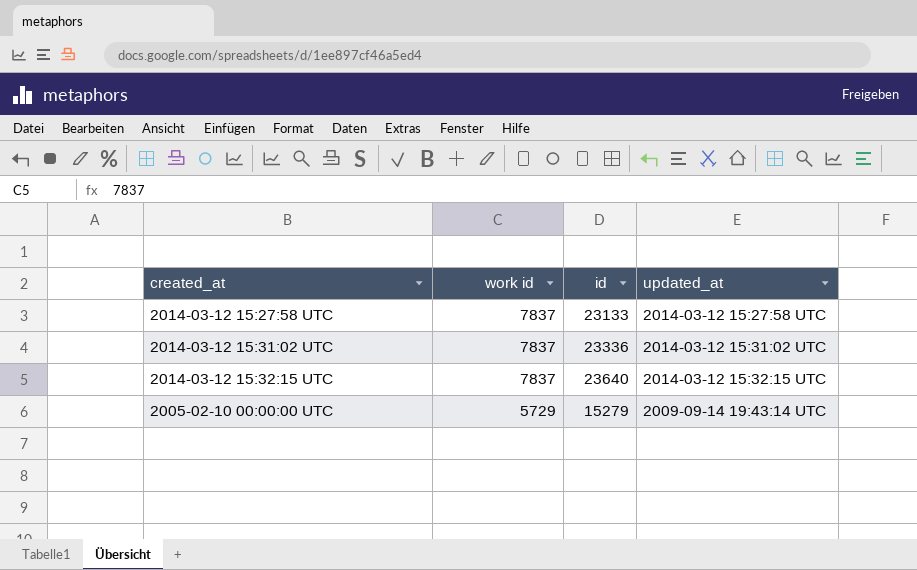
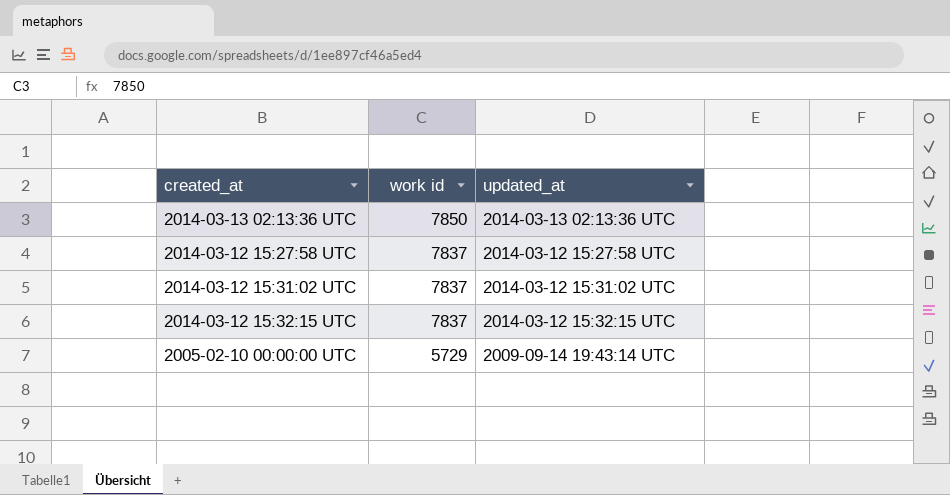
column id | position: 3 -> none
row 2014-03-13 02:13:36 UTC: none -> 7850 | 2014-03-13 02:13:36 UTC

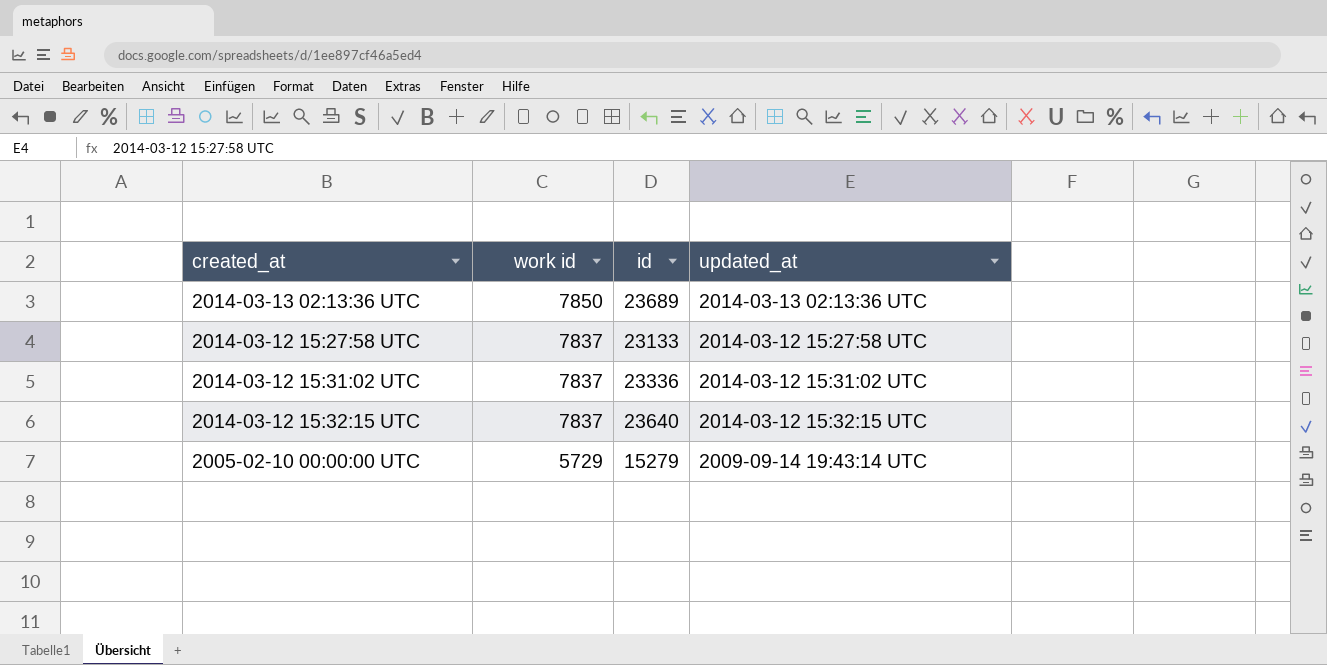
column id | position: none -> 3

